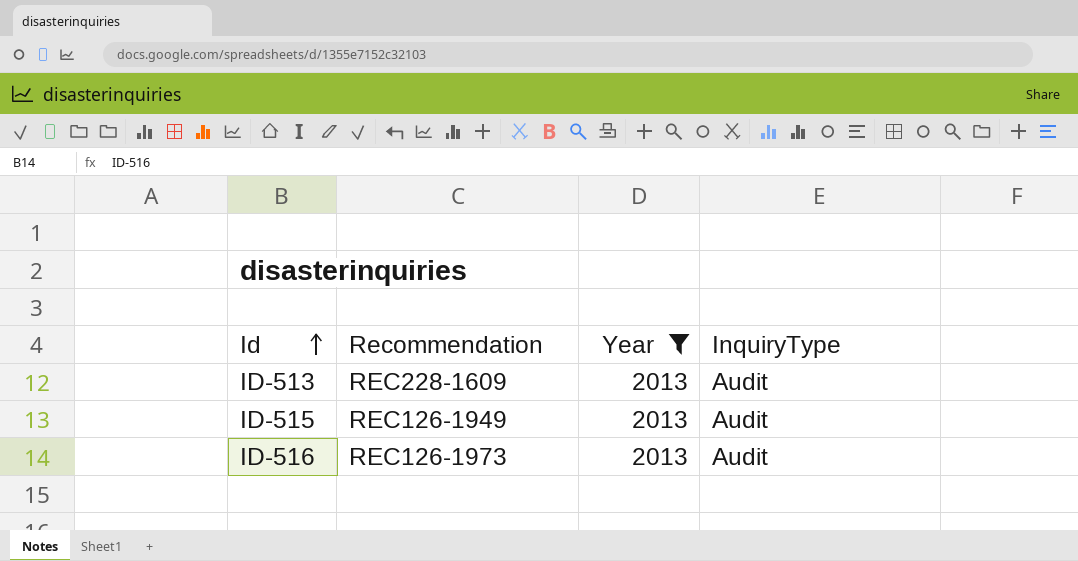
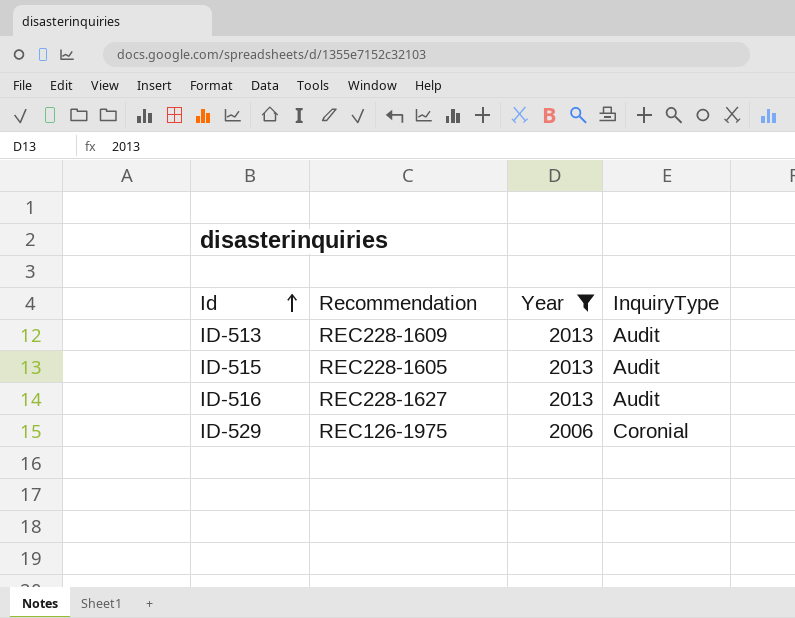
ID-515 | Recommendation: REC126-1949 -> REC228-1605
ID-516 | Recommendation: REC126-1973 -> REC228-1627
row ID-529: none -> REC126-1975 | 2006 | Coronial

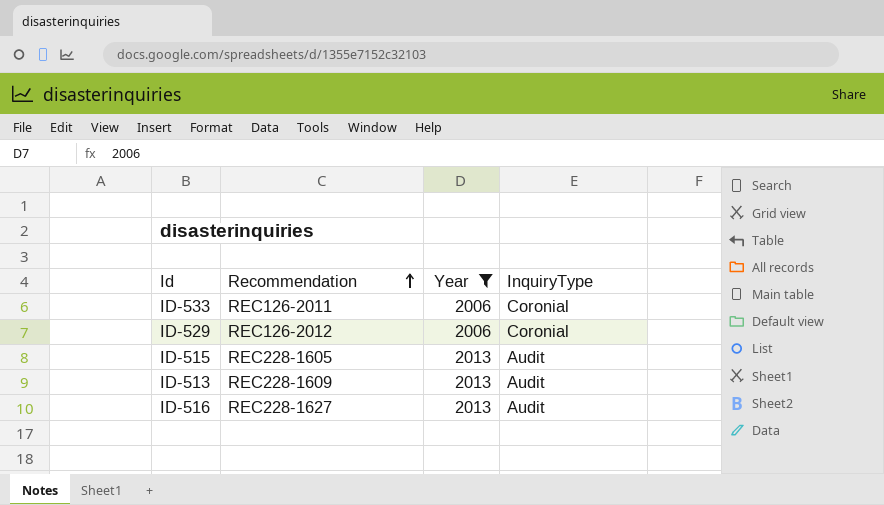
row order: Id ascending -> Recommendation ascending
row ID-533: none -> REC126-2011 | 2006 | Coronial
ID-529 | Recommendation: REC126-1975 -> REC126-2012

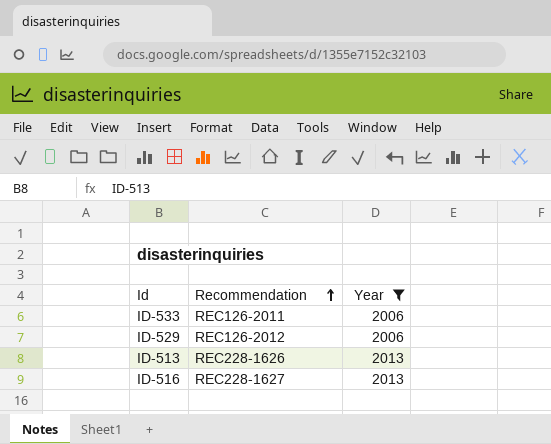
column InquiryType | position: 4 -> none
row ID-515: REC228-1605 | 2013 | Audit -> none
ID-513 | Recommendation: REC228-1609 -> REC228-1626

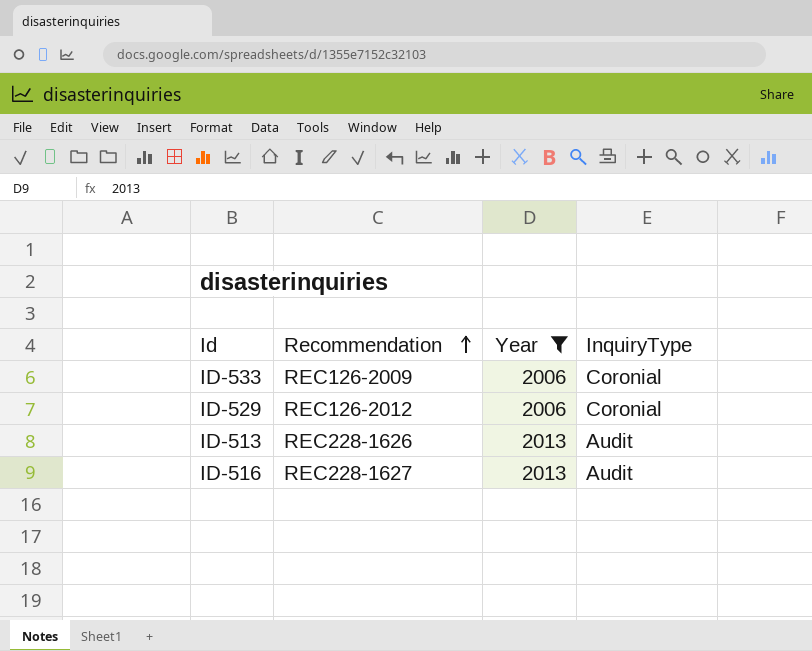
column InquiryType | position: none -> 4
ID-533 | Recommendation: REC126-2011 -> REC126-2009

